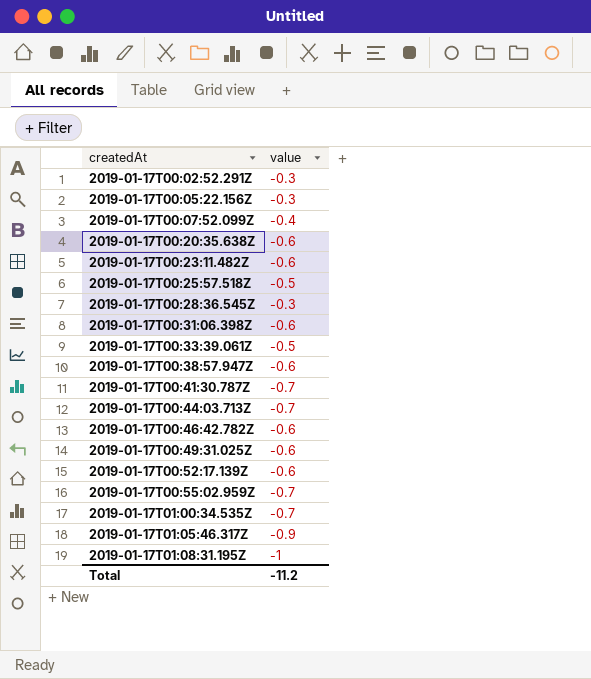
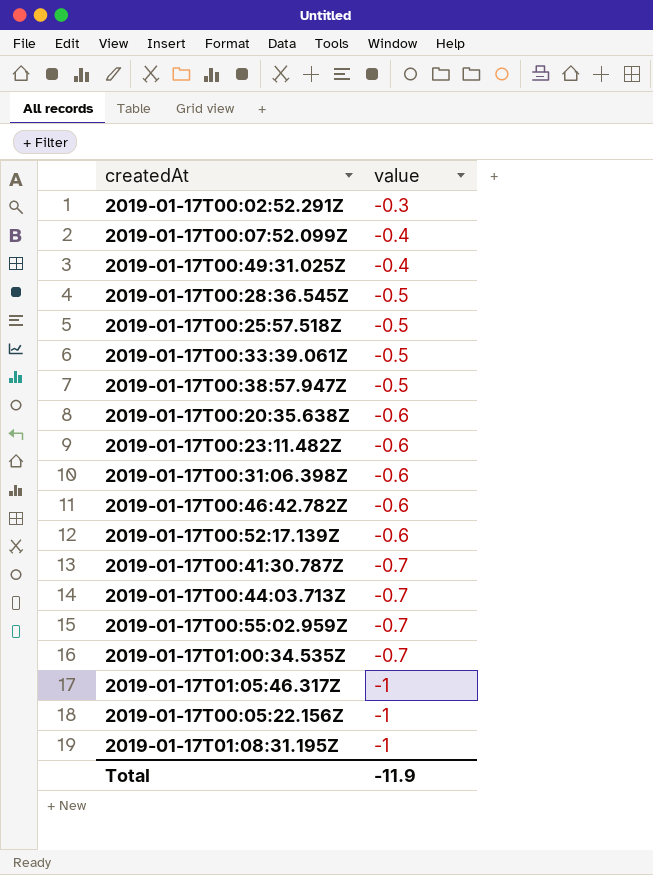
row order: createdAt ascending -> value descending
2019-01-17T00:49:31.025Z | value: -0.6 -> -0.4
2019-01-17T00:28:36.545Z | value: -0.3 -> -0.5
2019-01-17T00:38:57.947Z | value: -0.6 -> -0.5
2019-01-17T01:05:46.317Z | value: -0.9 -> -1
2019-01-17T00:05:22.156Z | value: -0.3 -> -1
Total | value: -11.2 -> -11.9

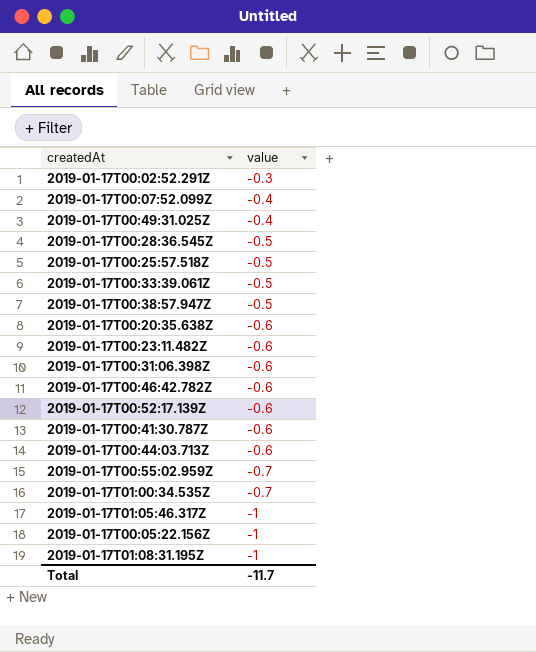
2019-01-17T00:41:30.787Z | value: -0.7 -> -0.6
2019-01-17T00:44:03.713Z | value: -0.7 -> -0.6
Total | value: -11.9 -> -11.7

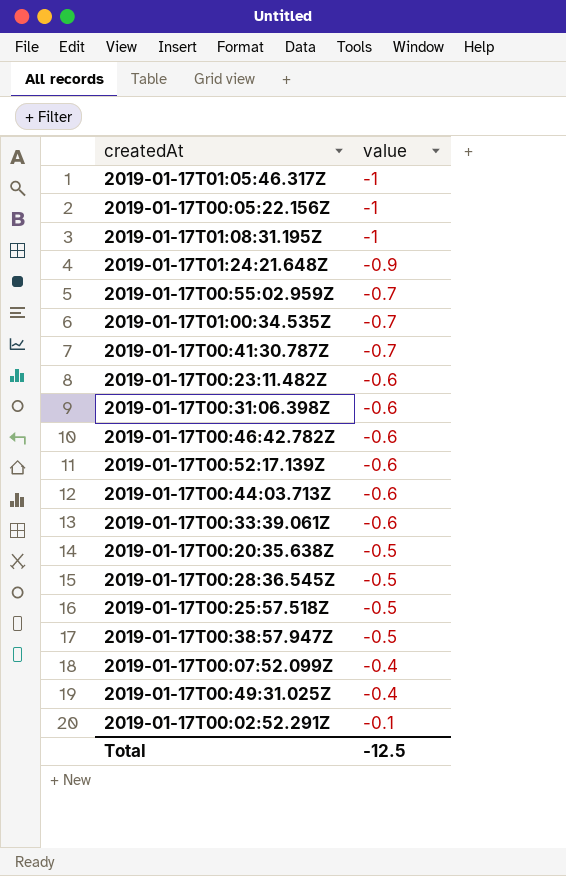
row order: value descending -> value ascending
row 2019-01-17T01:24:21.648Z: none -> -0.9
2019-01-17T00:41:30.787Z | value: -0.6 -> -0.7
2019-01-17T00:33:39.061Z | value: -0.5 -> -0.6
2019-01-17T00:20:35.638Z | value: -0.6 -> -0.5
2019-01-17T00:02:52.291Z | value: -0.3 -> -0.1
Total | value: -11.7 -> -12.5

